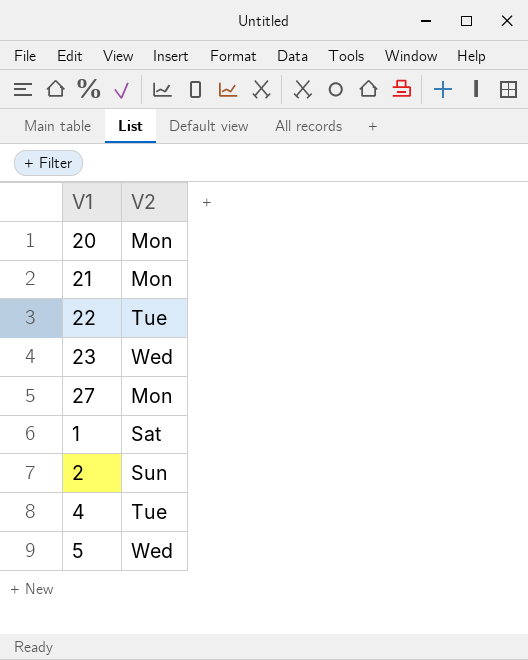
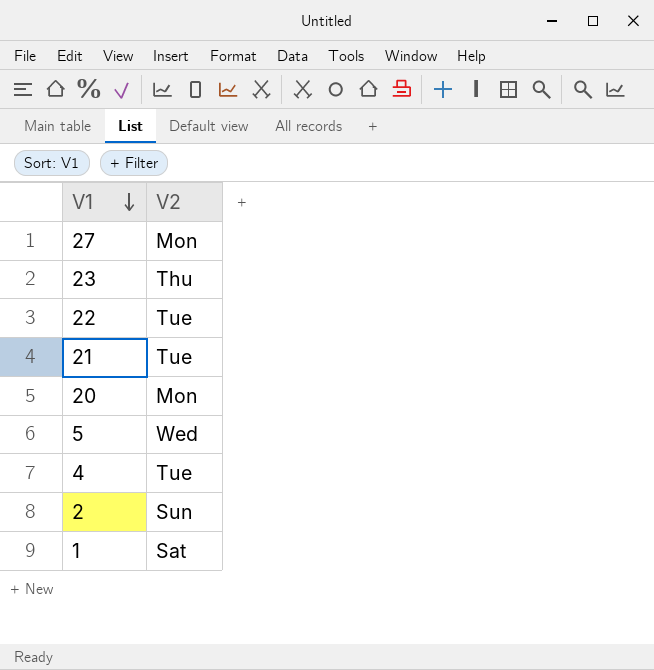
row order: none -> V1 descending
23 | V2: Wed -> Thu
21 | V2: Mon -> Tue

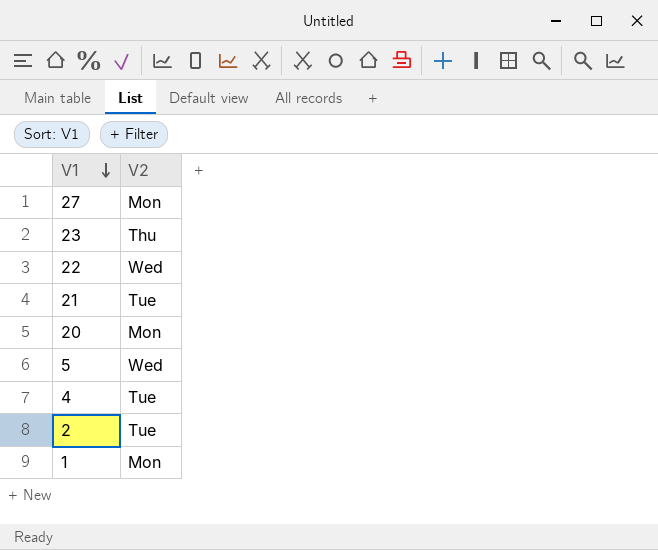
22 | V2: Tue -> Wed
2 | V2: Sun -> Tue
1 | V2: Sat -> Mon

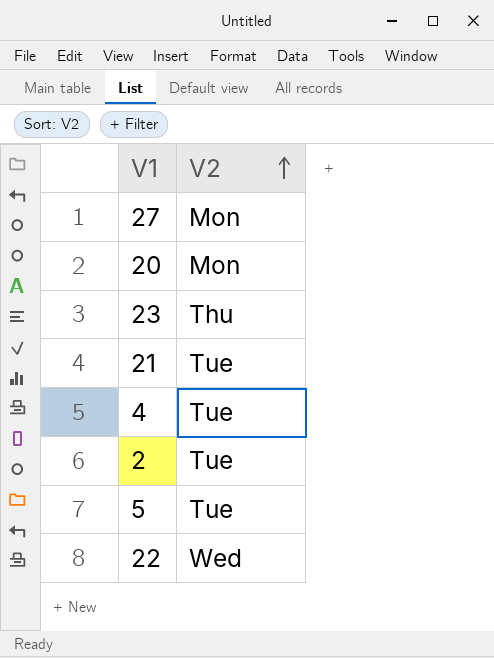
row order: V1 descending -> V2 ascending
row 1: Mon -> none
5 | V2: Wed -> Tue

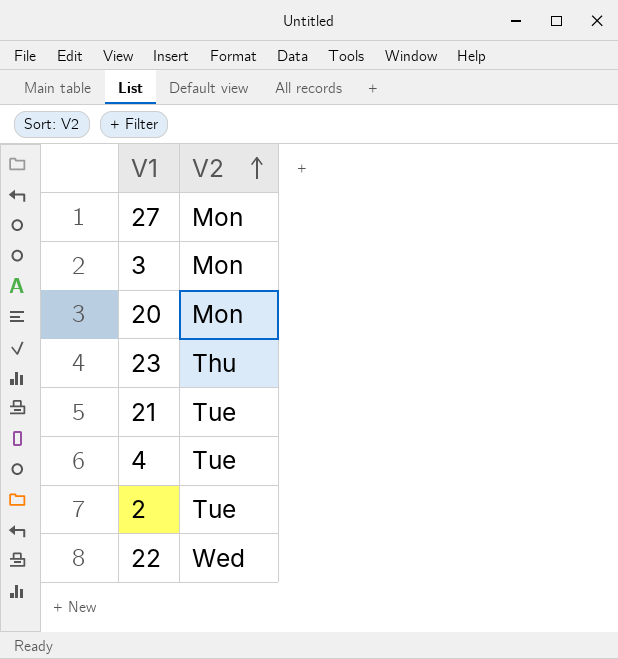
row 5: Tue -> none
row 3: none -> Mon

